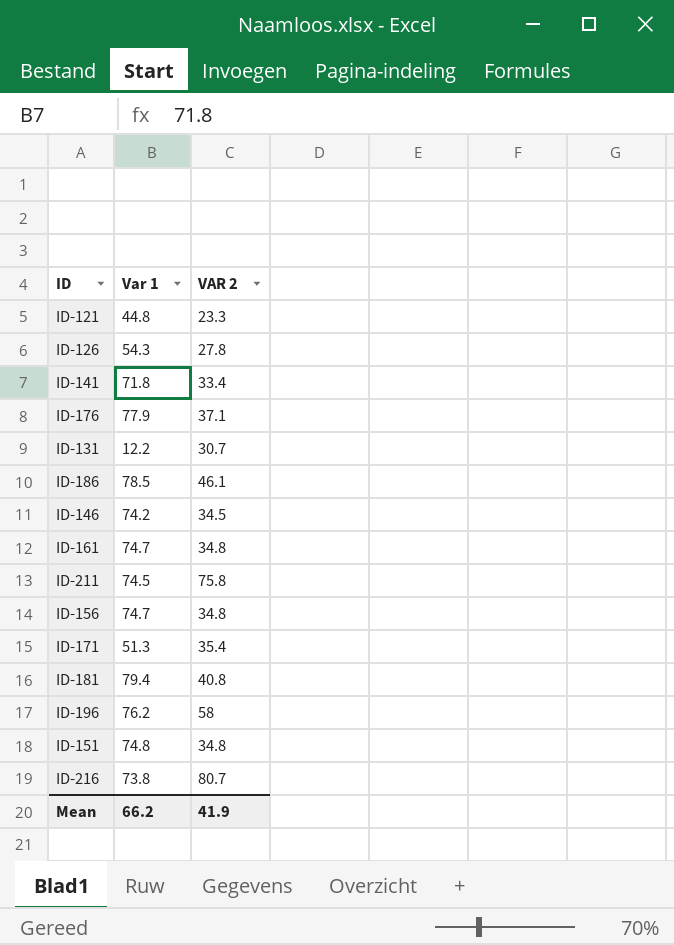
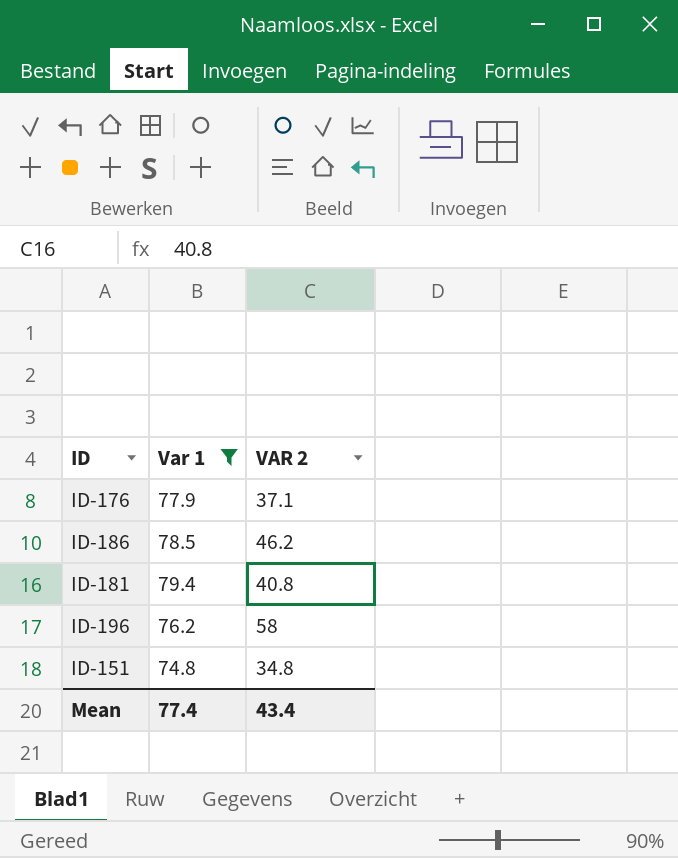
filter: none -> Var 1 >= 74.8
ID-186 | VAR 2: 46.1 -> 46.2
Mean | Var 1: 66.2 -> 77.4
Mean | VAR 2: 41.9 -> 43.4

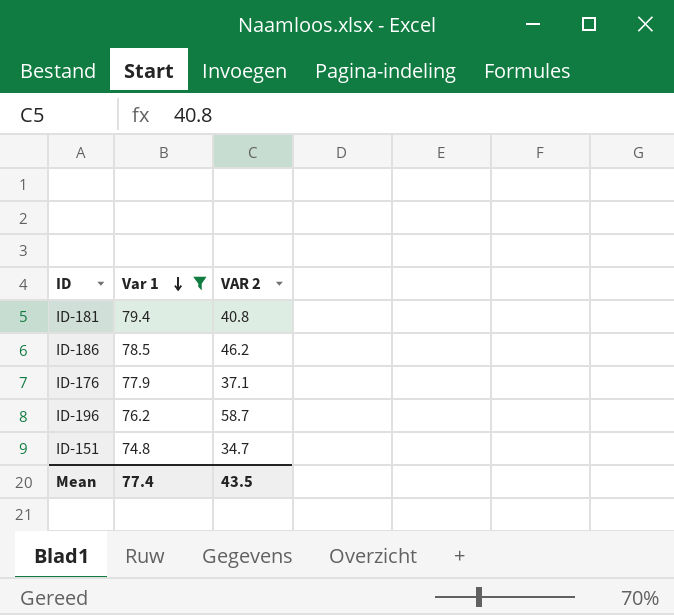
row order: none -> Var 1 descending
ID-196 | VAR 2: 58 -> 58.7
ID-151 | VAR 2: 34.8 -> 34.7
Mean | VAR 2: 43.4 -> 43.5

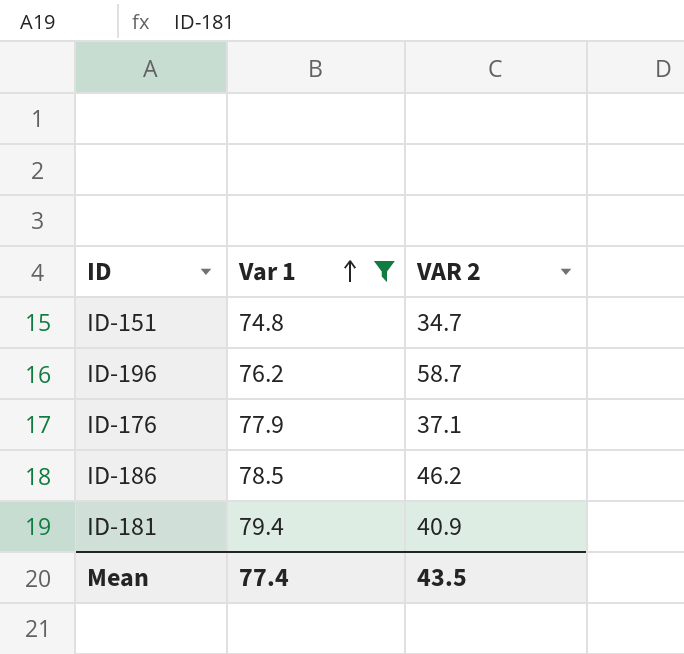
row order: Var 1 descending -> Var 1 ascending
ID-181 | VAR 2: 40.8 -> 40.9

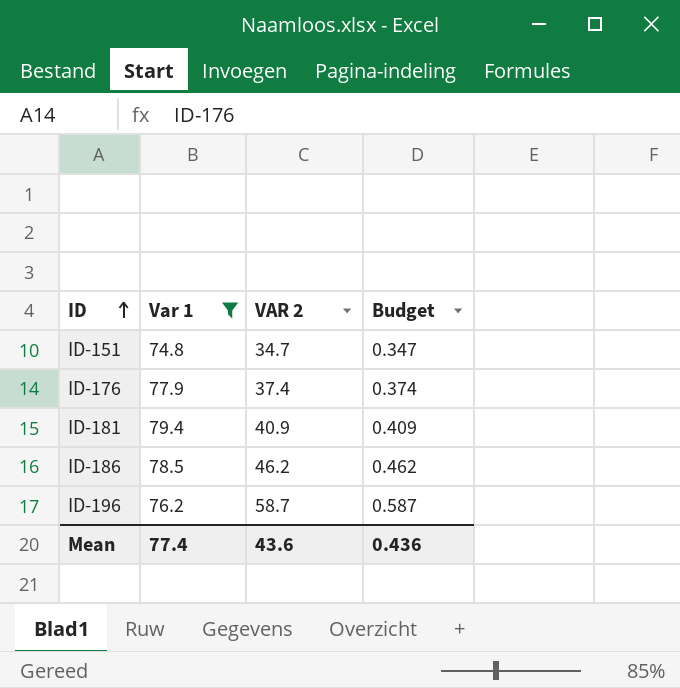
row order: Var 1 ascending -> ID ascending
column Budget | formula: none -> [VAR 2] * 0.01
ID-176 | VAR 2: 37.1 -> 37.4
Mean | VAR 2: 43.5 -> 43.6

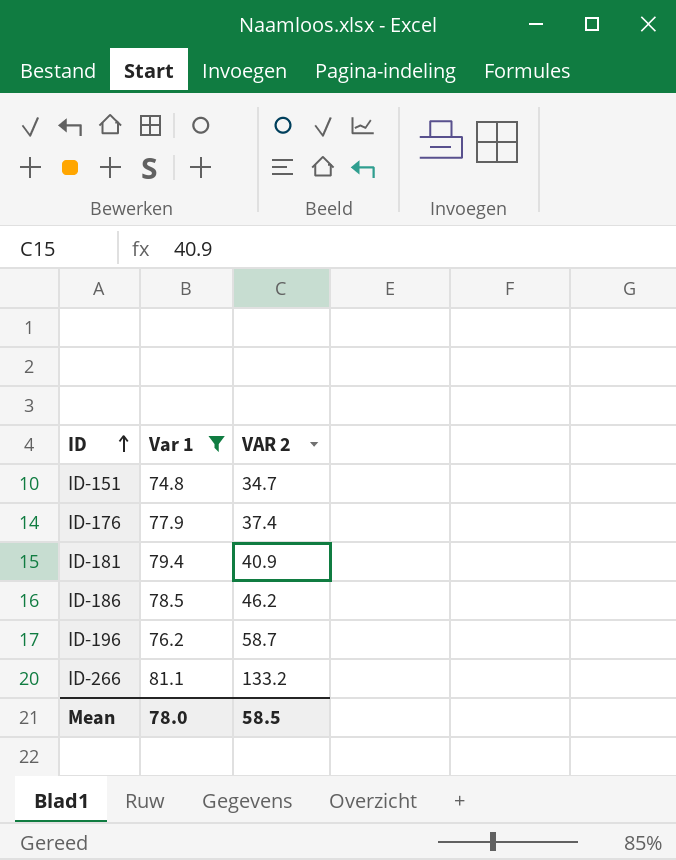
column Budget | formula: [VAR 2] * 0.01 -> none
row ID-266: none -> 81.1 | 133.2
Mean | Var 1: 77.4 -> 78.0
Mean | VAR 2: 43.6 -> 58.5

